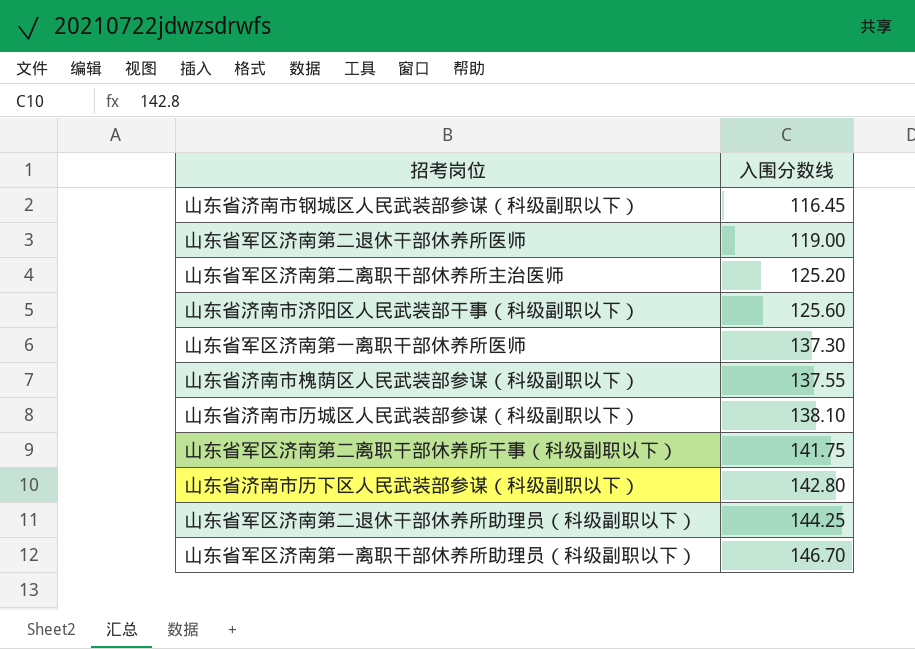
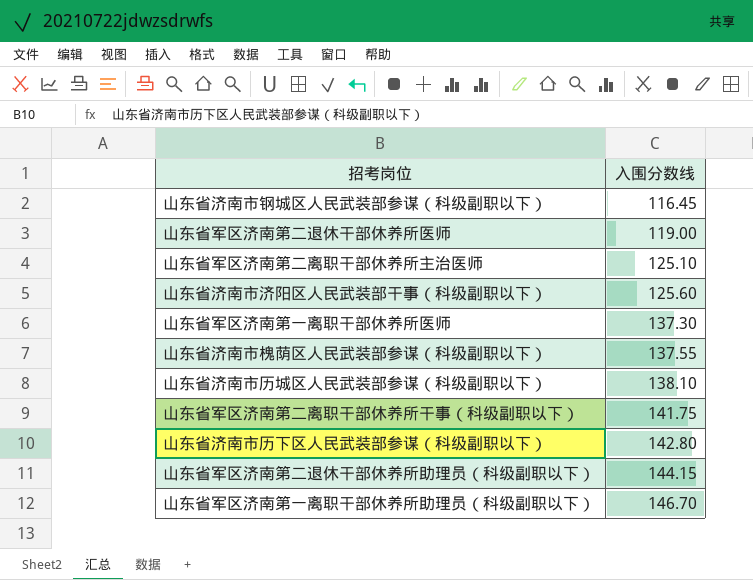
山东省军区济南第二离职干部休养所主治医师 | 入围分数线: 125.20 -> 125.10
山东省军区济南第二退休干部休养所助理员（科级副职以下） | 入围分数线: 144.25 -> 144.15

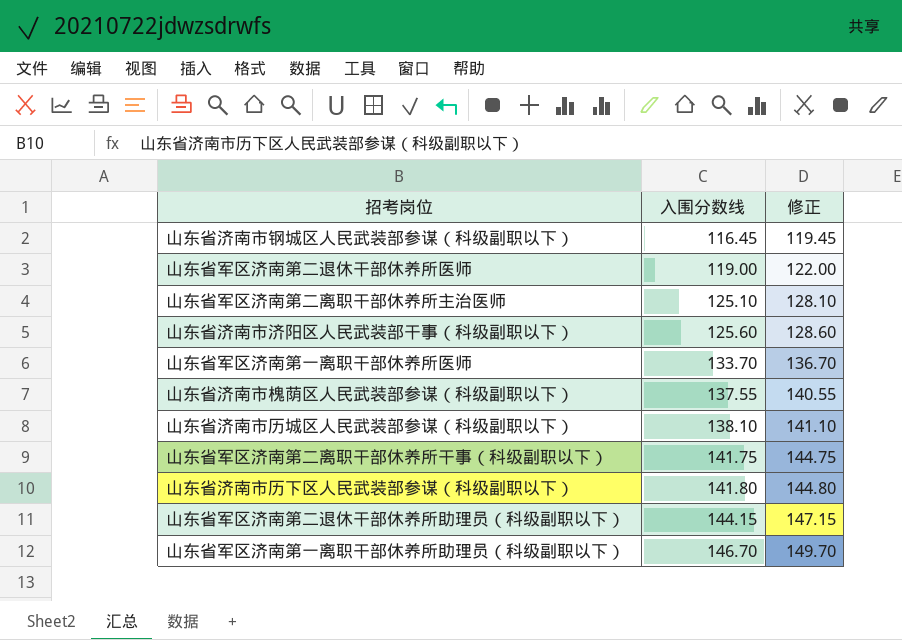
column 修正 | formula: none -> [入围分数线] + 3
山东省军区济南第一离职干部休养所医师 | 入围分数线: 137.30 -> 133.70
山东省济南市历下区人民武装部参谋（科级副职以下） | 入围分数线: 142.80 -> 141.80

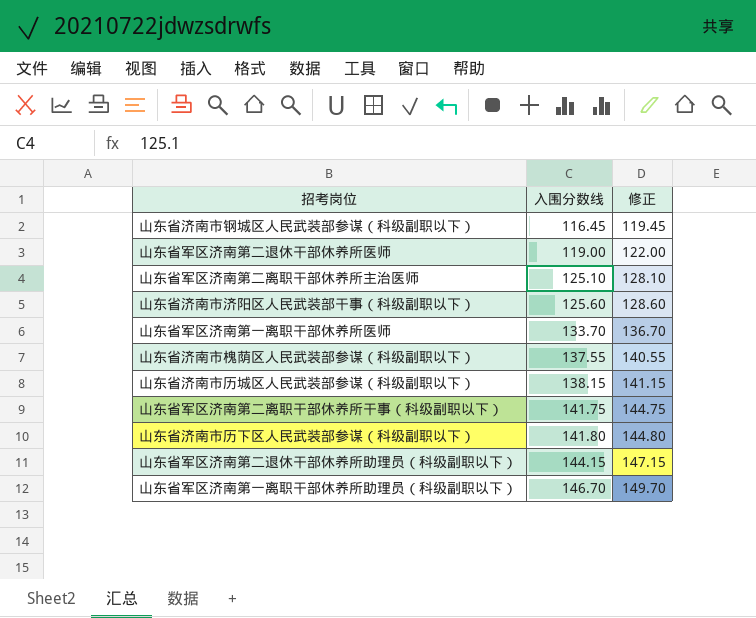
山东省济南市历城区人民武装部参谋（科级副职以下） | 入围分数线: 138.10 -> 138.15
山东省济南市历城区人民武装部参谋（科级副职以下） | 修正: 141.10 -> 141.15

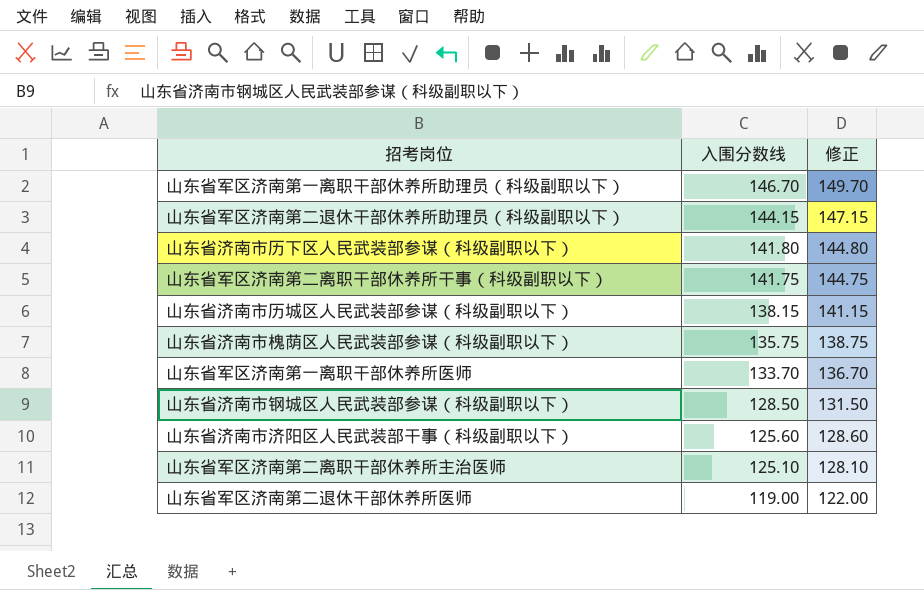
row order: 入围分数线 ascending -> 入围分数线 descending
山东省济南市槐荫区人民武装部参谋（科级副职以下） | 入围分数线: 137.55 -> 135.75
山东省济南市槐荫区人民武装部参谋（科级副职以下） | 修正: 140.55 -> 138.75
山东省济南市钢城区人民武装部参谋（科级副职以下） | 入围分数线: 116.45 -> 128.50
山东省济南市钢城区人民武装部参谋（科级副职以下） | 修正: 119.45 -> 131.50

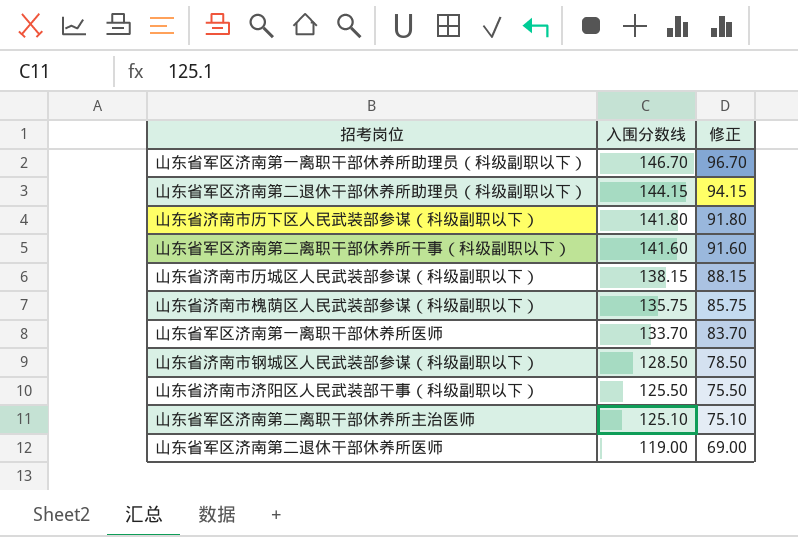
column 修正 | formula: [入围分数线] + 3 -> [入围分数线] - 50
山东省军区济南第二离职干部休养所干事（科级副职以下） | 入围分数线: 141.75 -> 141.60
山东省济南市济阳区人民武装部干事（科级副职以下） | 入围分数线: 125.60 -> 125.50

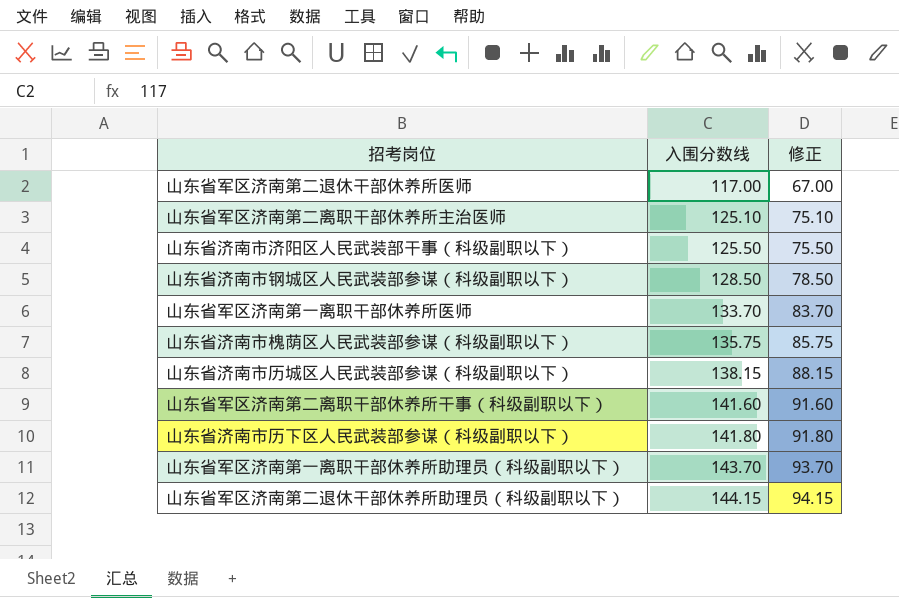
row order: 入围分数线 descending -> 入围分数线 ascending
山东省军区济南第二退休干部休养所医师 | 入围分数线: 119.00 -> 117.00
山东省军区济南第二退休干部休养所医师 | 修正: 69.00 -> 67.00
山东省军区济南第一离职干部休养所助理员（科级副职以下） | 入围分数线: 146.70 -> 143.70
山东省军区济南第一离职干部休养所助理员（科级副职以下） | 修正: 96.70 -> 93.70

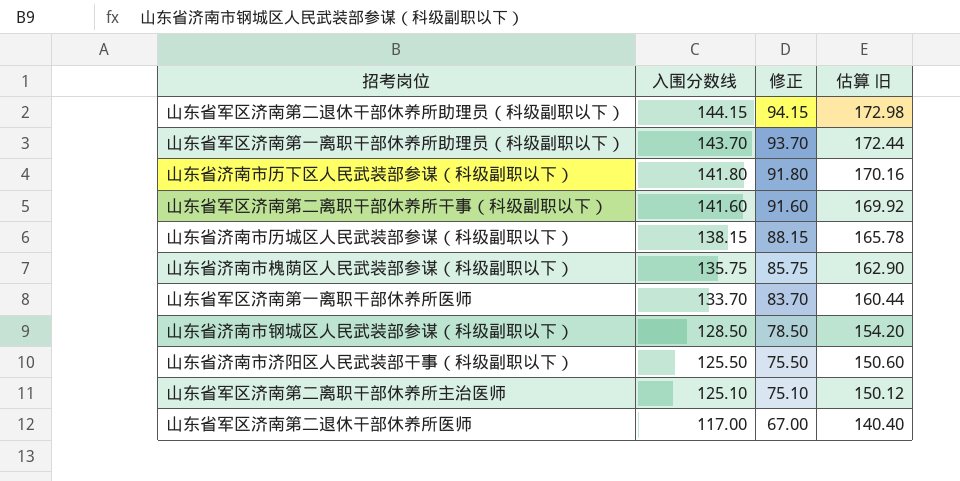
row order: 入围分数线 ascending -> 入围分数线 descending
column 估算 旧 | formula: none -> [入围分数线] * 1.2

